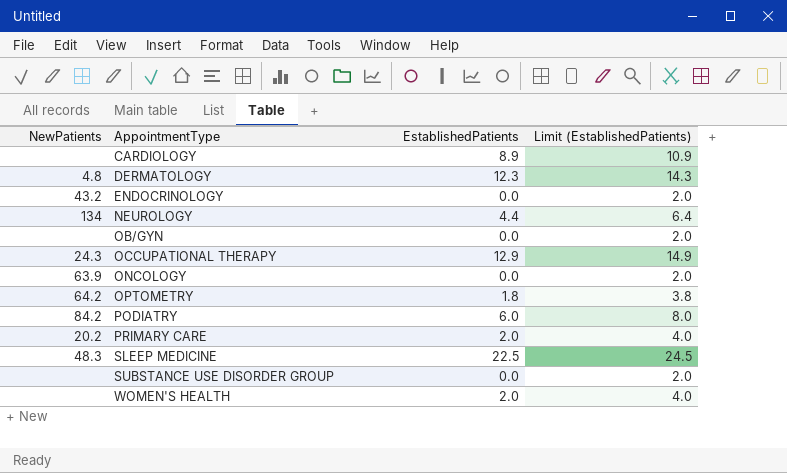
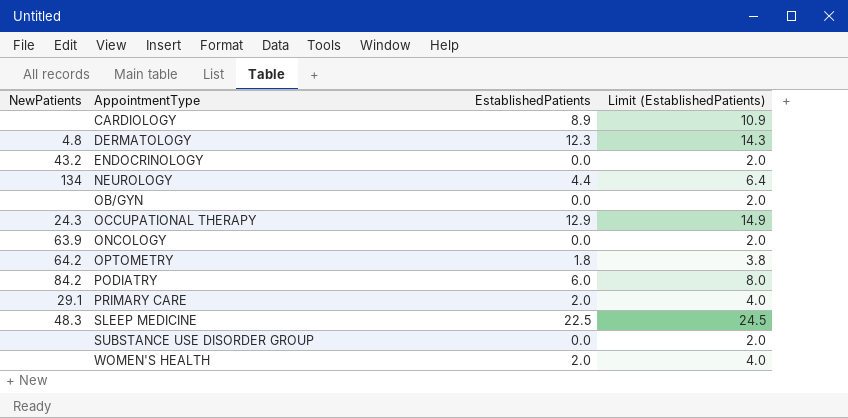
PRIMARY CARE | NewPatients: 20.2 -> 29.1

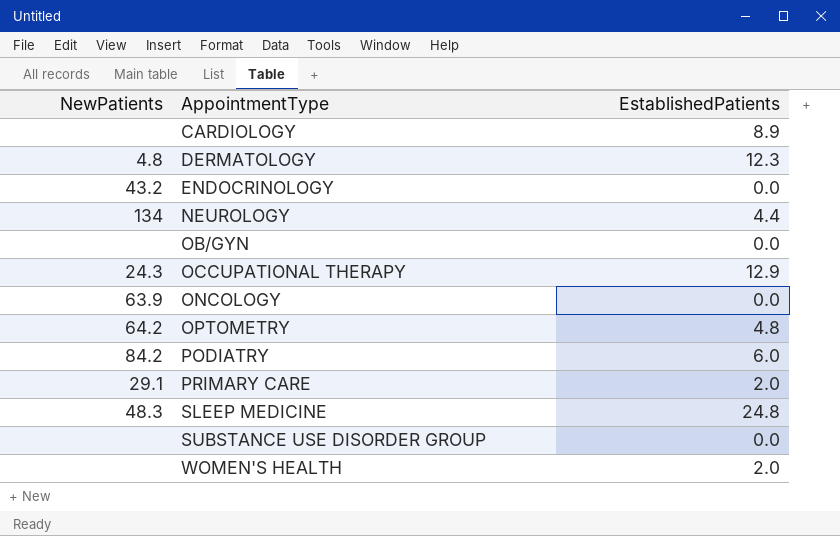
column Limit (EstablishedPatients) | formula: [EstablishedPatients] + 2 -> none
OPTOMETRY | EstablishedPatients: 1.8 -> 4.8
SLEEP MEDICINE | EstablishedPatients: 22.5 -> 24.8

